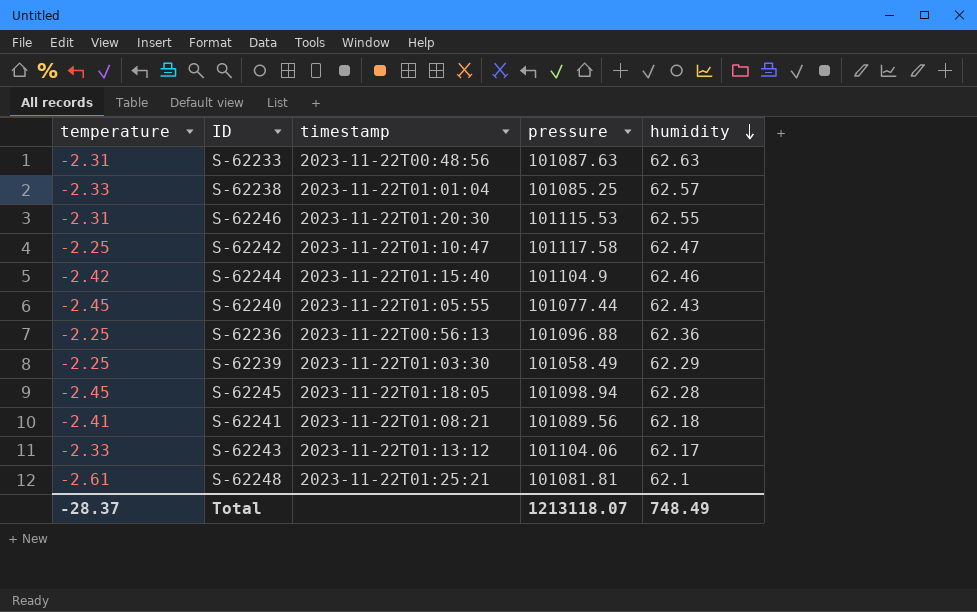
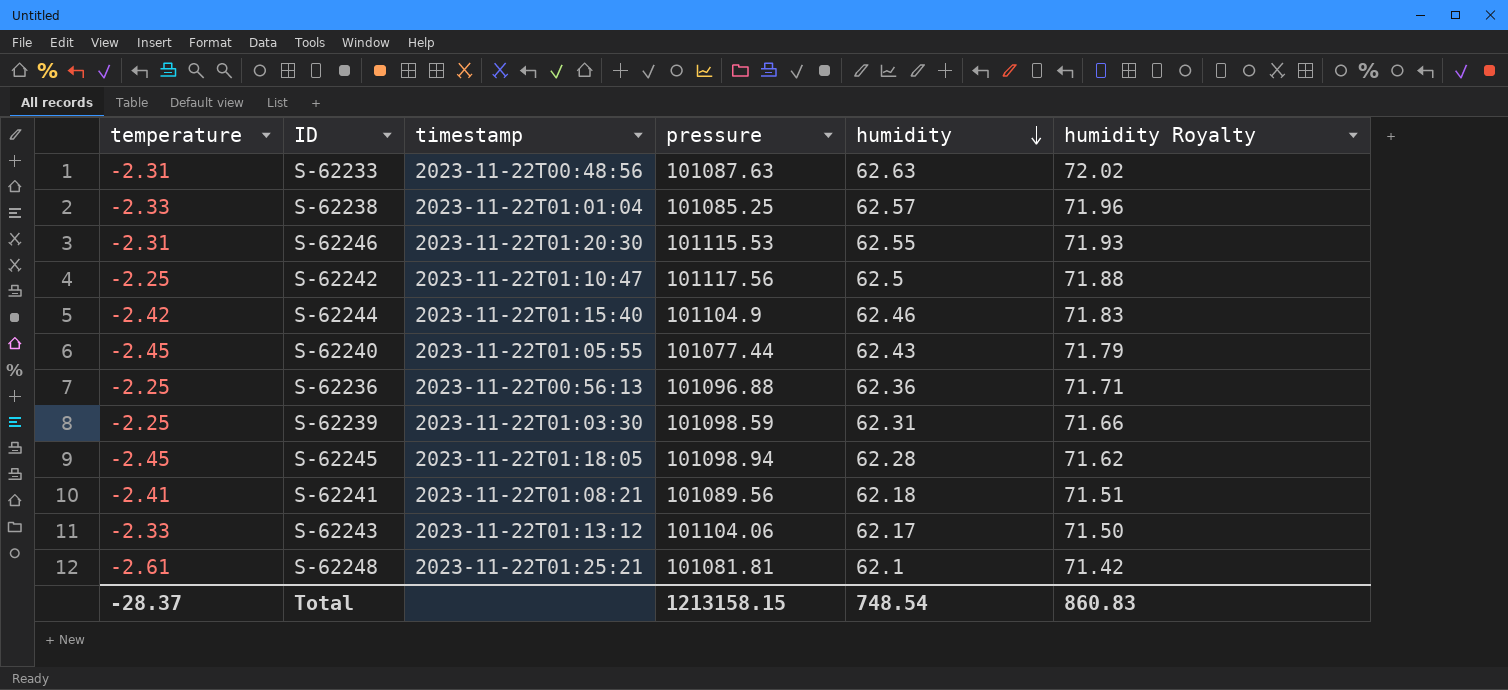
column humidity Royalty | formula: none -> [humidity] * 1.15
S-62242 | pressure: 101117.58 -> 101117.56
S-62242 | humidity: 62.47 -> 62.5
S-62239 | pressure: 101058.49 -> 101098.59
S-62239 | humidity: 62.29 -> 62.31
Total | pressure: 1213118.07 -> 1213158.15
Total | humidity: 748.49 -> 748.54

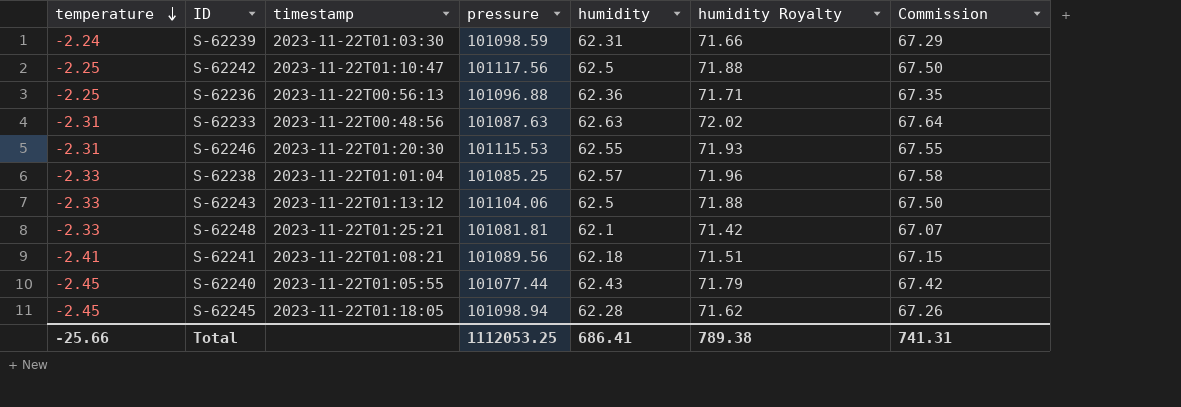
row order: humidity descending -> temperature descending
column Commission | formula: none -> [humidity] * 1.08
row S-62244: -2.42 | 2023-11-22T01:15:40 | 101104.9 | 62.46 | 71.83 -> none
S-62239 | temperature: -2.25 -> -2.24
S-62243 | humidity: 62.17 -> 62.5
S-62243 | humidity Royalty: 71.50 -> 71.88
S-62248 | temperature: -2.61 -> -2.33
Total | temperature: -28.37 -> -25.66
Total | pressure: 1213158.15 -> 1112053.25
Total | humidity: 748.54 -> 686.41
Total | humidity Royalty: 860.83 -> 789.38

